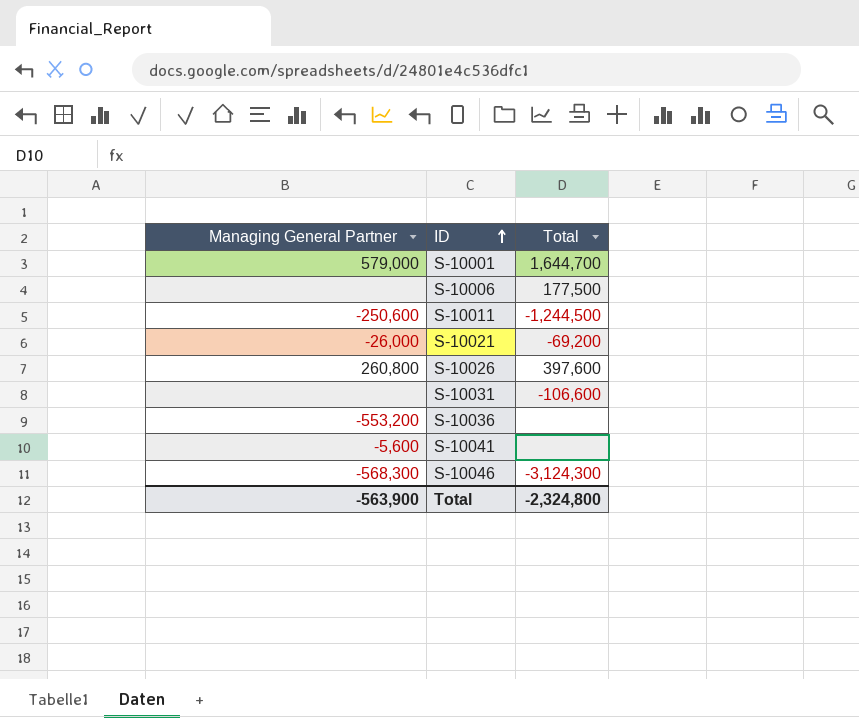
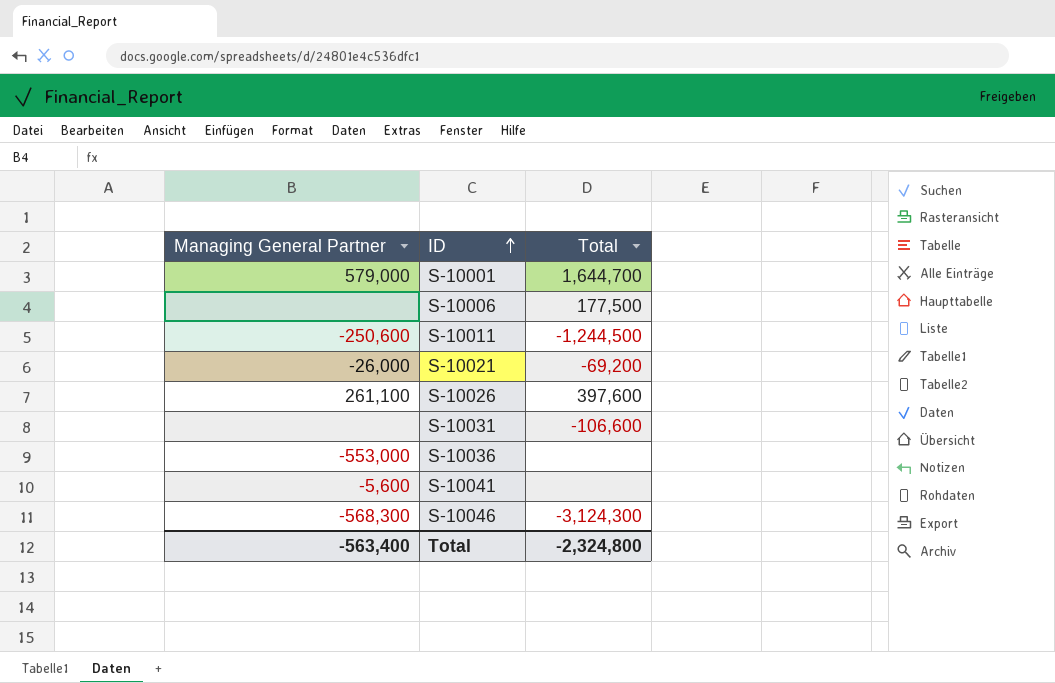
S-10026 | Managing General Partner: 260,800 -> 261,100
S-10036 | Managing General Partner: -553,200 -> -553,000
Total | Managing General Partner: -563,900 -> -563,400

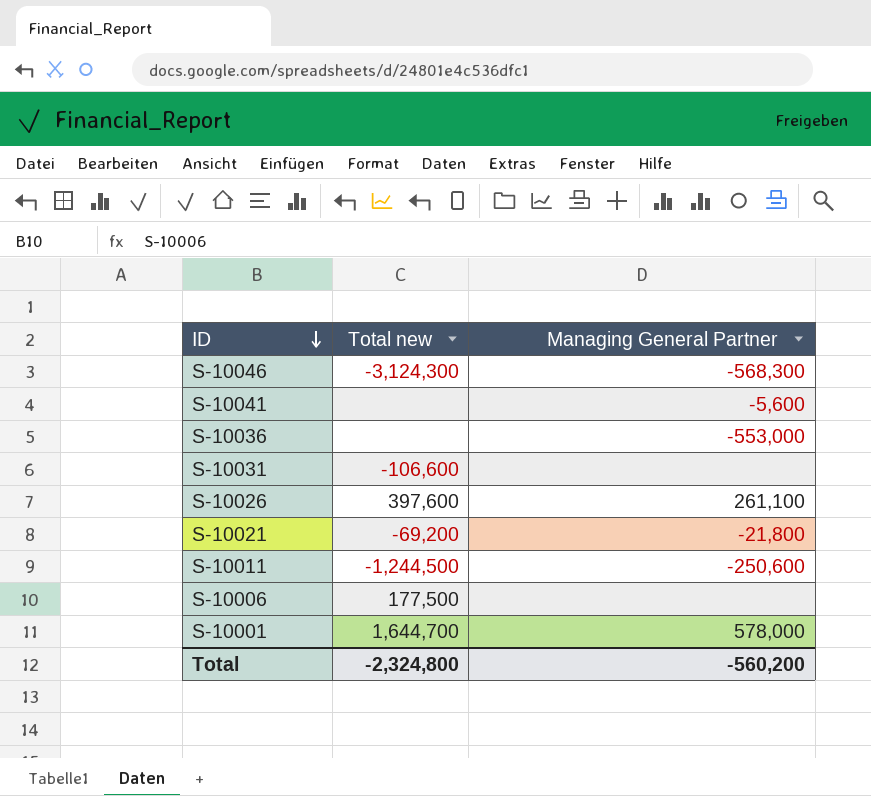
row order: ID ascending -> ID descending
column name: Total -> Total new
column Managing General Partner | position: 1 -> 3
S-10021 | Managing General Partner: -26,000 -> -21,800
S-10001 | Managing General Partner: 579,000 -> 578,000
Total | Managing General Partner: -563,400 -> -560,200

